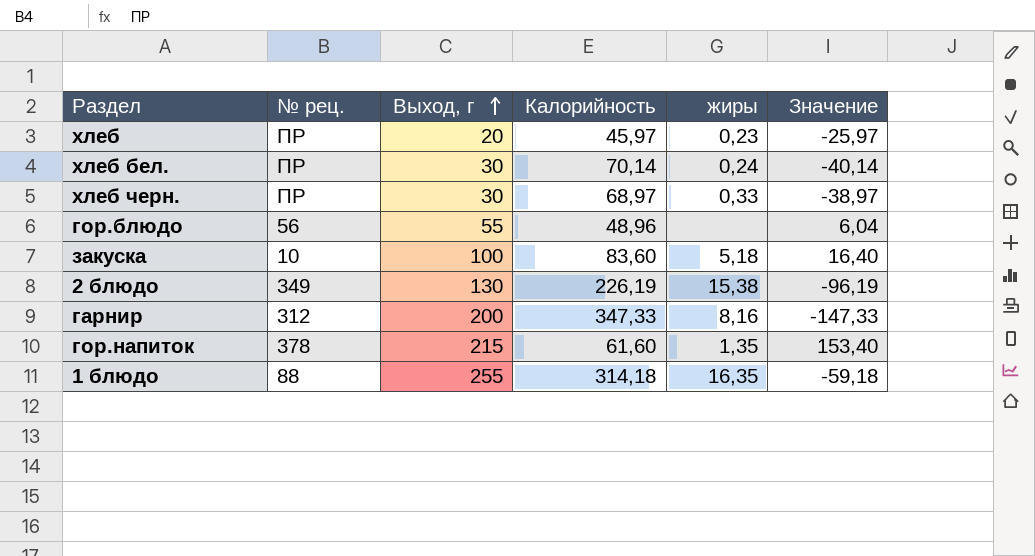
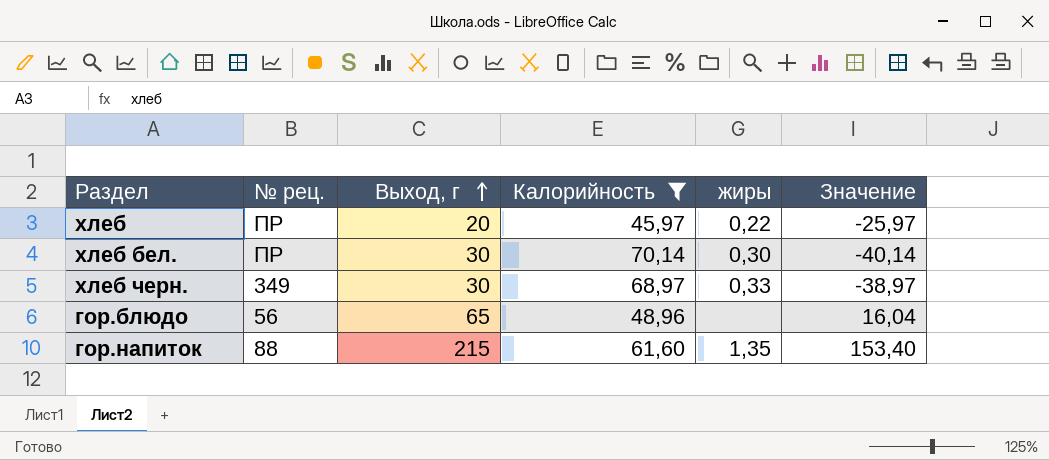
filter: none -> Калорийность <= 70,14
хлеб | жиры: 0,23 -> 0,22
хлеб бел. | жиры: 0,24 -> 0,30
хлеб черн. | № рец.: ПР -> 349
гор.блюдо | Выход, г: 55 -> 65
гор.блюдо | Значение: 6,04 -> 16,04
гор.напиток | № рец.: 378 -> 88

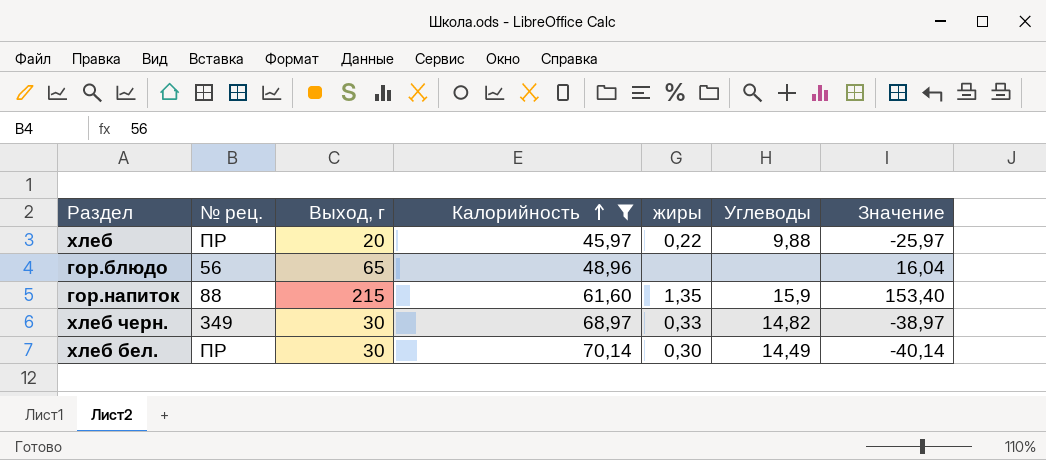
row order: Выход, г ascending -> Калорийность ascending
column Углеводы | position: none -> 6

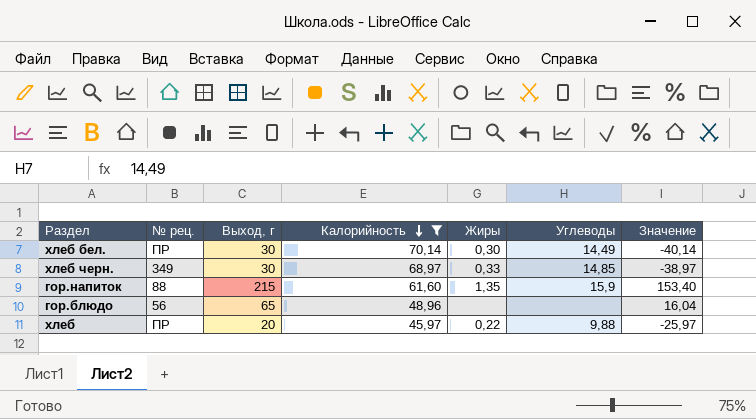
row order: Калорийность ascending -> Калорийность descending
column name: жиры -> Жиры
хлеб черн. | Углеводы: 14,82 -> 14,85

